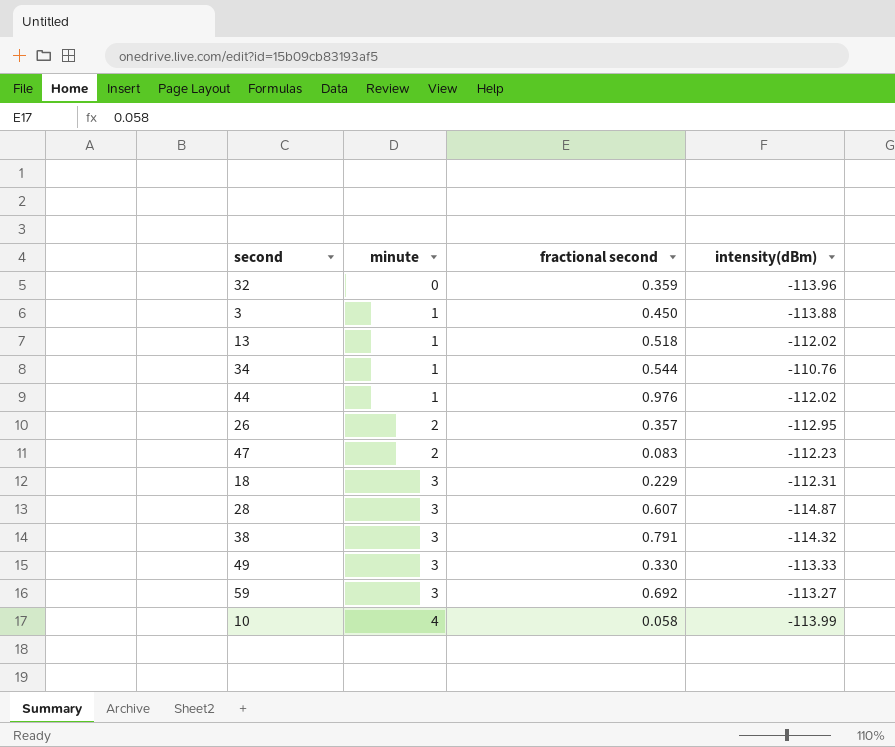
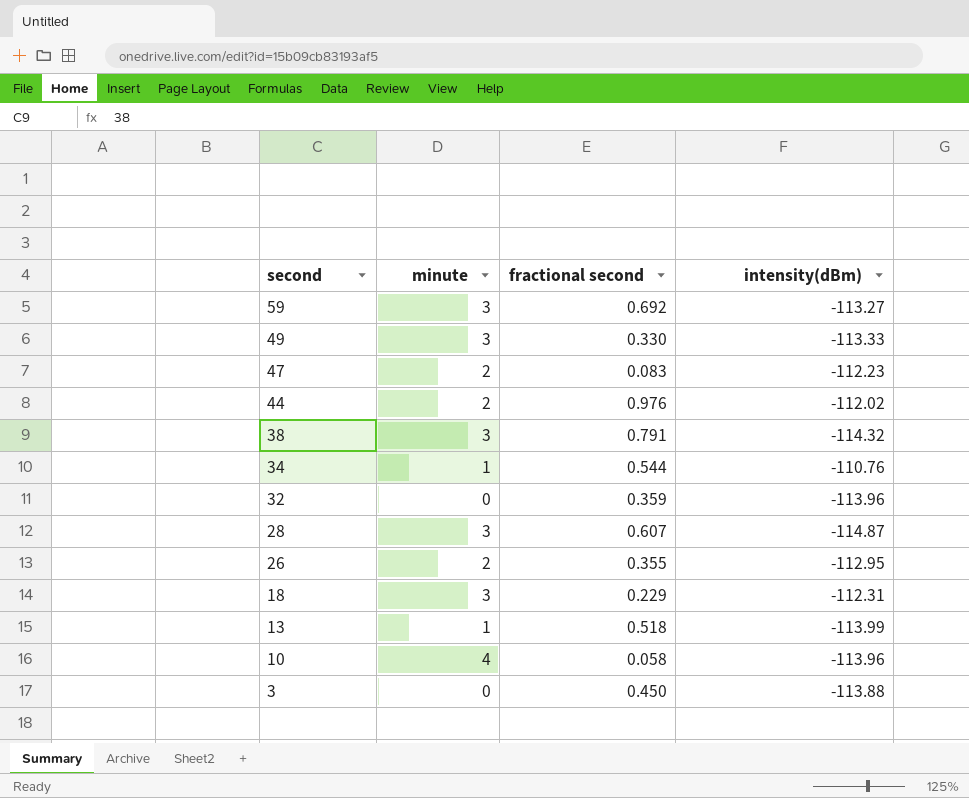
row order: minute ascending -> second descending
44 | minute: 1 -> 2
26 | fractional second: 0.357 -> 0.355
13 | intensity(dBm): -112.02 -> -113.99
10 | intensity(dBm): -113.99 -> -113.96
3 | minute: 1 -> 0

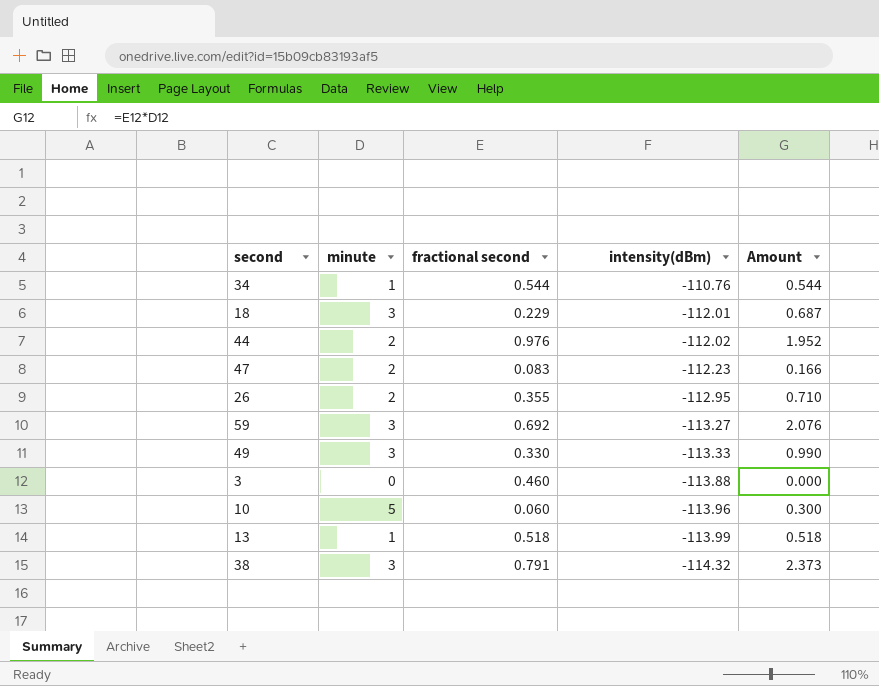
row order: second descending -> intensity(dBm) descending
column Amount | formula: none -> [minute] * [fractional second]
row 32: 0 | 0.359 | -113.96 -> none
row 28: 3 | 0.607 | -114.87 -> none
18 | intensity(dBm): -112.31 -> -112.01
3 | fractional second: 0.450 -> 0.460
10 | minute: 4 -> 5
10 | fractional second: 0.058 -> 0.060

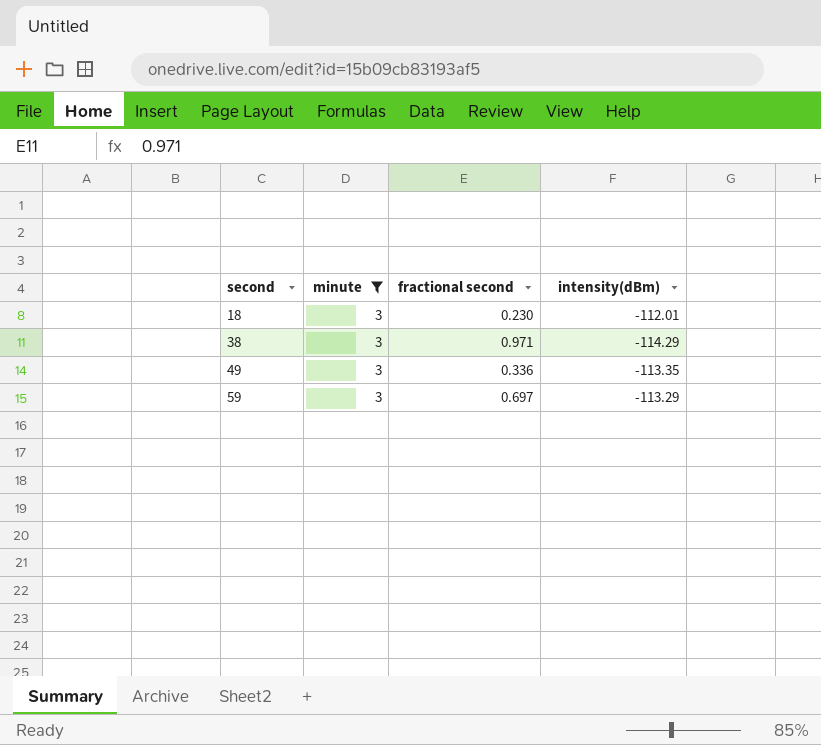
filter: none -> minute = 3
row order: intensity(dBm) descending -> second ascending
column Amount | formula: [minute] * [fractional second] -> none
18 | fractional second: 0.229 -> 0.230
38 | fractional second: 0.791 -> 0.971
38 | intensity(dBm): -114.32 -> -114.29
49 | fractional second: 0.330 -> 0.336
49 | intensity(dBm): -113.33 -> -113.35
59 | fractional second: 0.692 -> 0.697
59 | intensity(dBm): -113.27 -> -113.29

